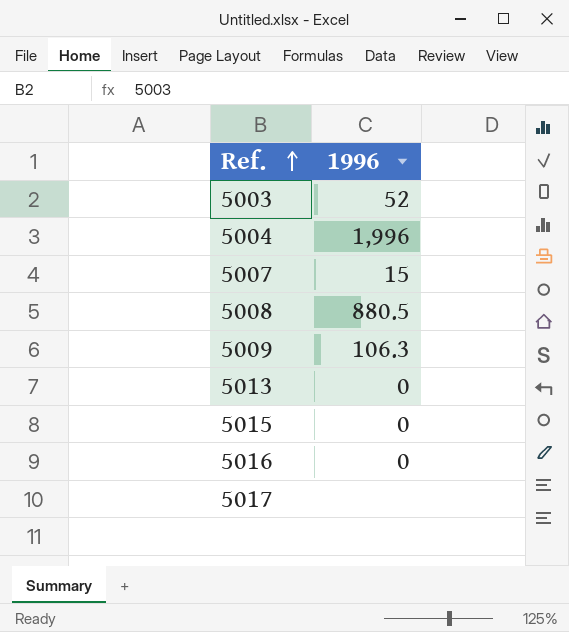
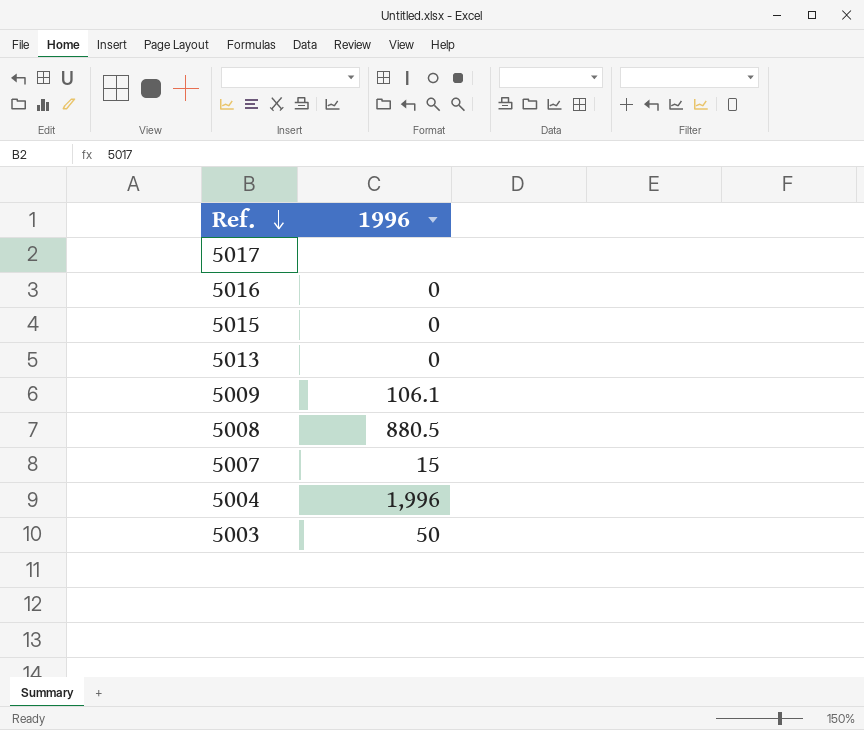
row order: Ref. ascending -> Ref. descending
5009 | 1996: 106.3 -> 106.1
5003 | 1996: 52 -> 50

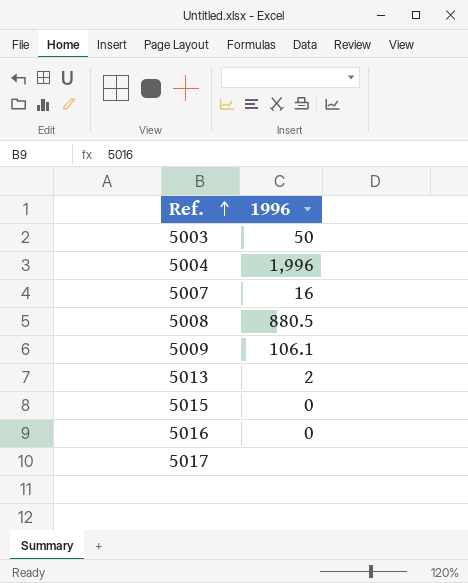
row order: Ref. descending -> Ref. ascending
5007 | 1996: 15 -> 16
5013 | 1996: 0 -> 2

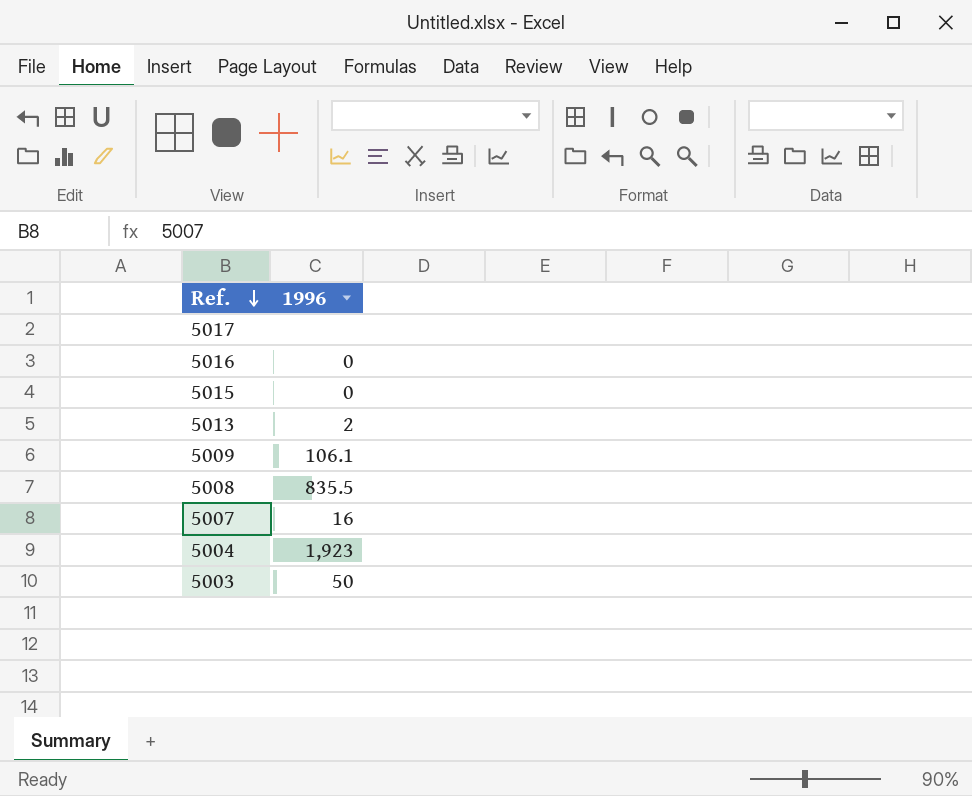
row order: Ref. ascending -> Ref. descending
5008 | 1996: 880.5 -> 835.5
5004 | 1996: 1,996 -> 1,923

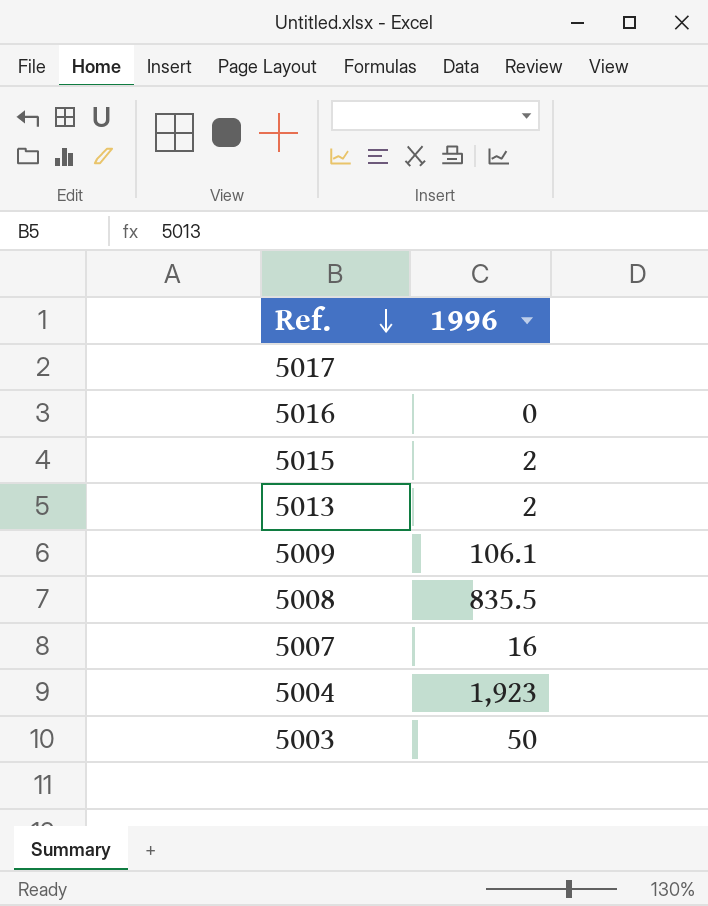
5015 | 1996: 0 -> 2

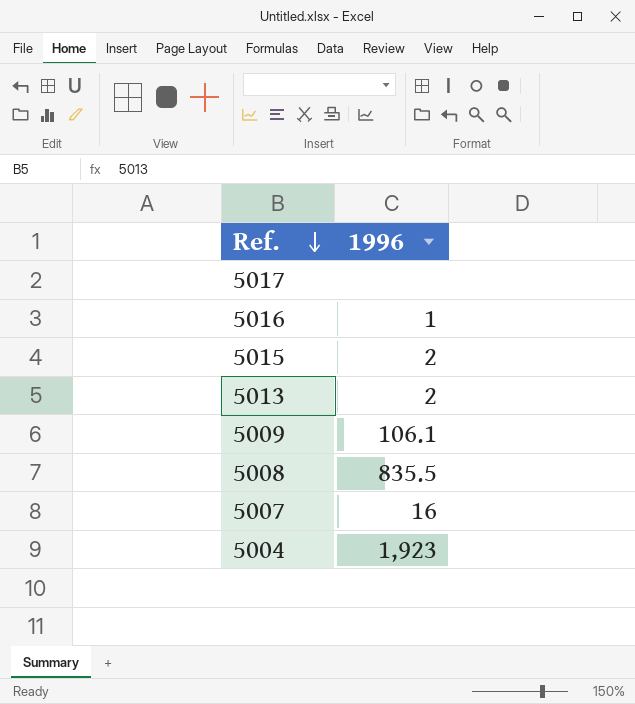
row 5003: 50 -> none
5016 | 1996: 0 -> 1

